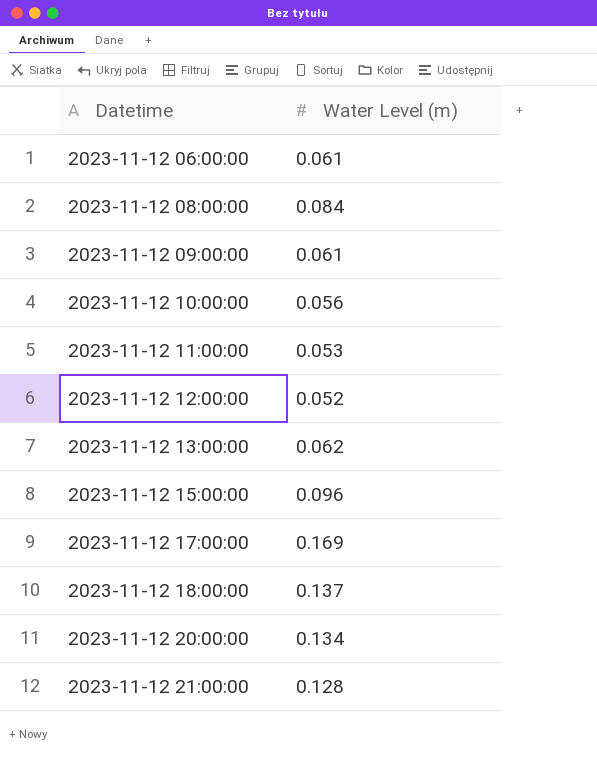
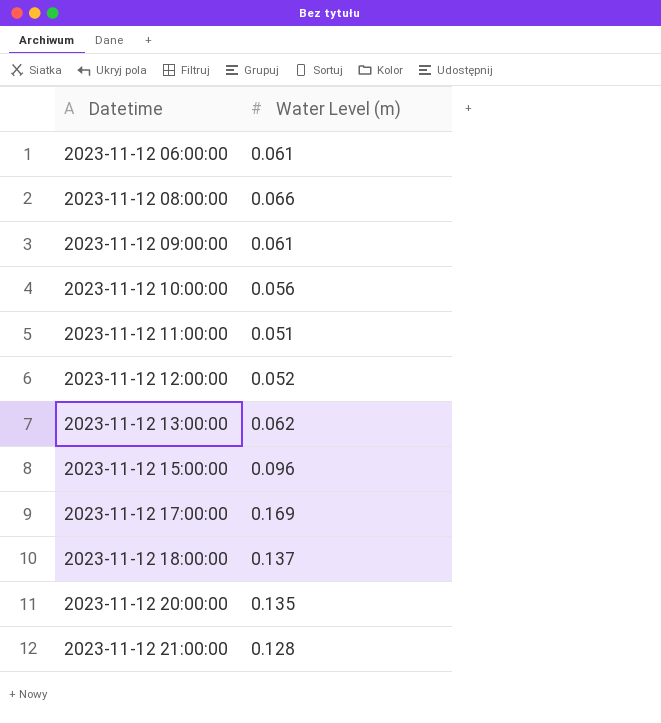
2023-11-12 08:00:00 | Water Level (m): 0.084 -> 0.066
2023-11-12 11:00:00 | Water Level (m): 0.053 -> 0.051
2023-11-12 20:00:00 | Water Level (m): 0.134 -> 0.135

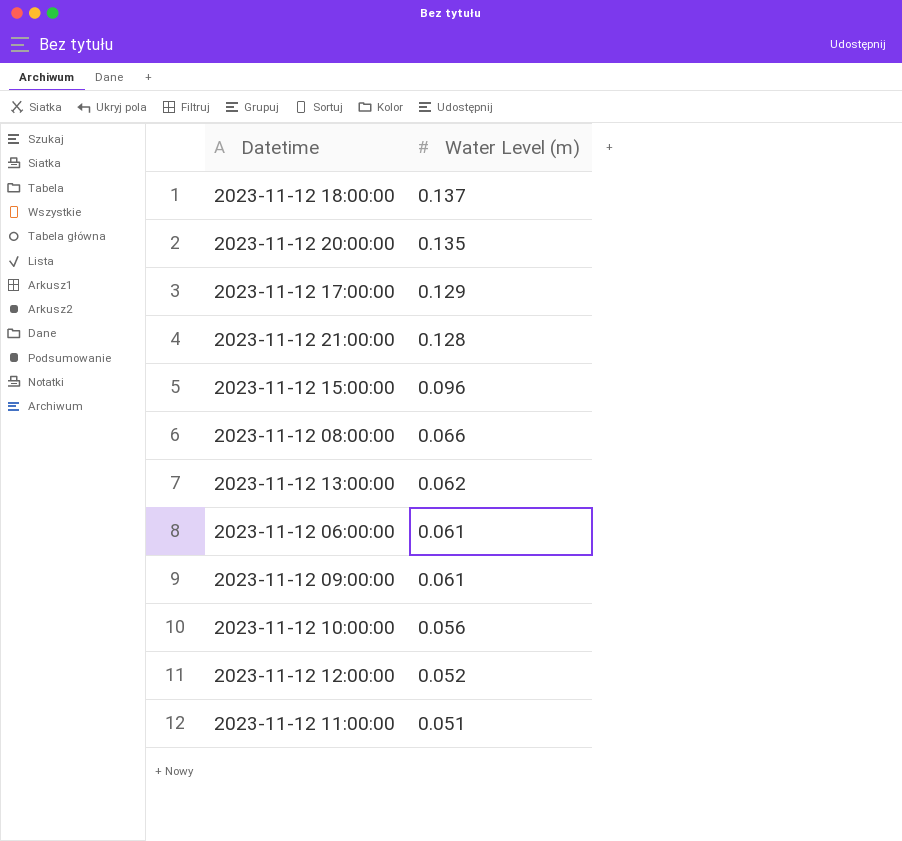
row order: Datetime ascending -> Water Level (m) descending
2023-11-12 17:00:00 | Water Level (m): 0.169 -> 0.129

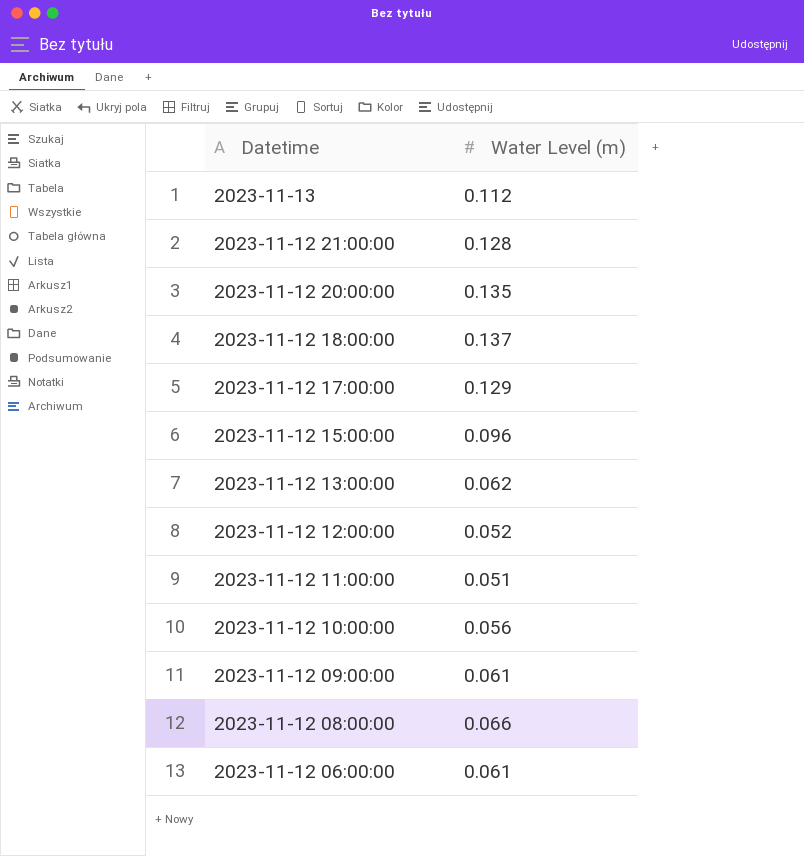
row order: Water Level (m) descending -> Datetime descending
row 2023-11-13: none -> 0.112

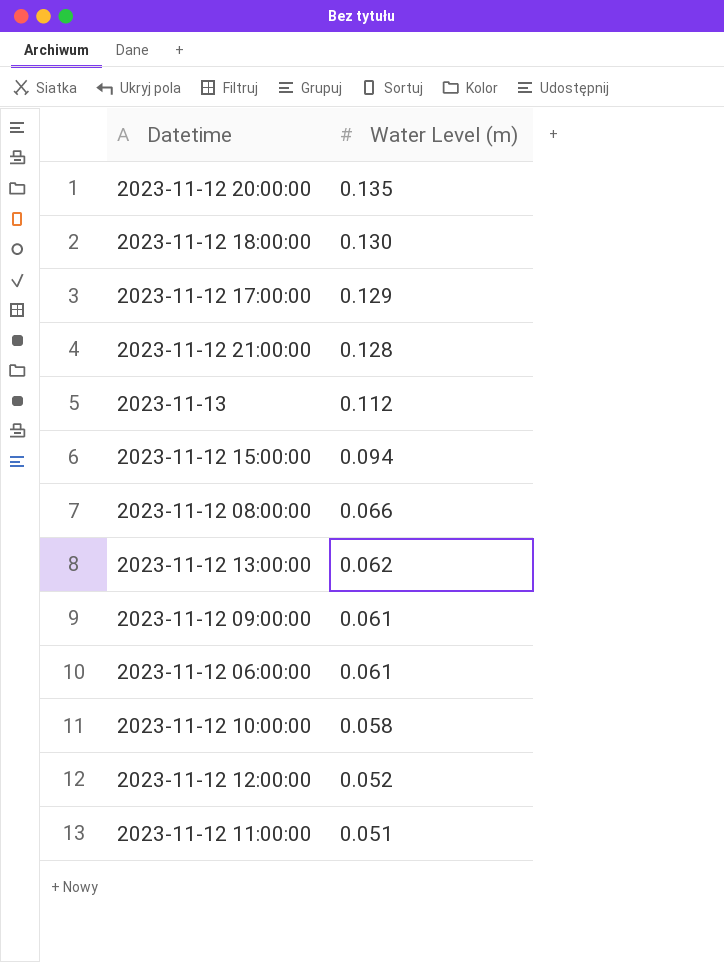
row order: Datetime descending -> Water Level (m) descending
2023-11-12 18:00:00 | Water Level (m): 0.137 -> 0.130
2023-11-12 15:00:00 | Water Level (m): 0.096 -> 0.094
2023-11-12 10:00:00 | Water Level (m): 0.056 -> 0.058

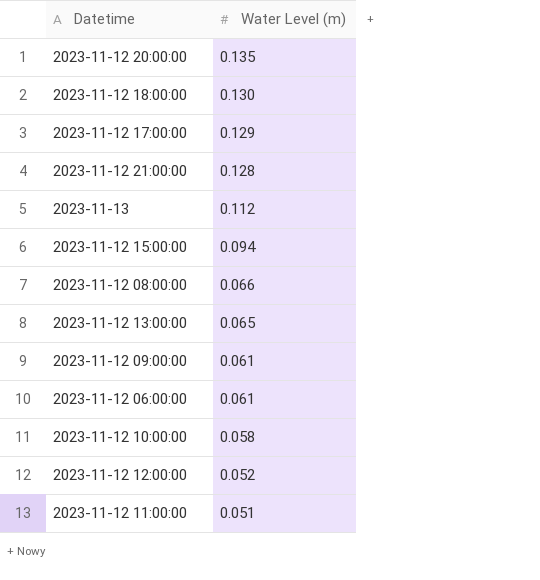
2023-11-12 13:00:00 | Water Level (m): 0.062 -> 0.065

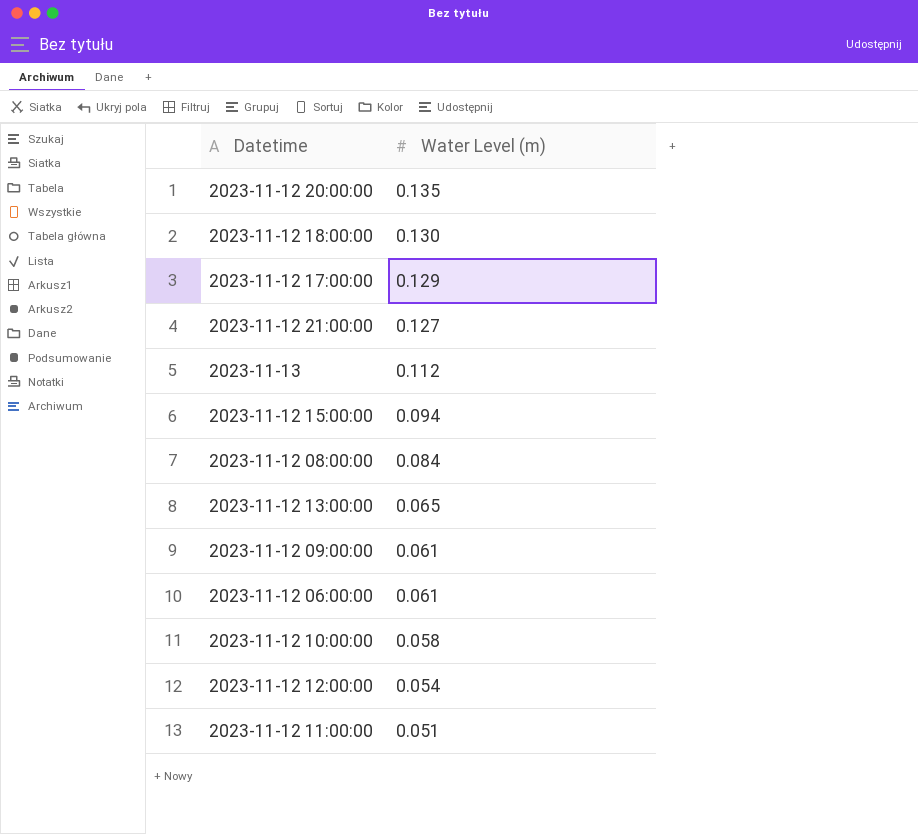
2023-11-12 21:00:00 | Water Level (m): 0.128 -> 0.127
2023-11-12 08:00:00 | Water Level (m): 0.066 -> 0.084
2023-11-12 12:00:00 | Water Level (m): 0.052 -> 0.054

